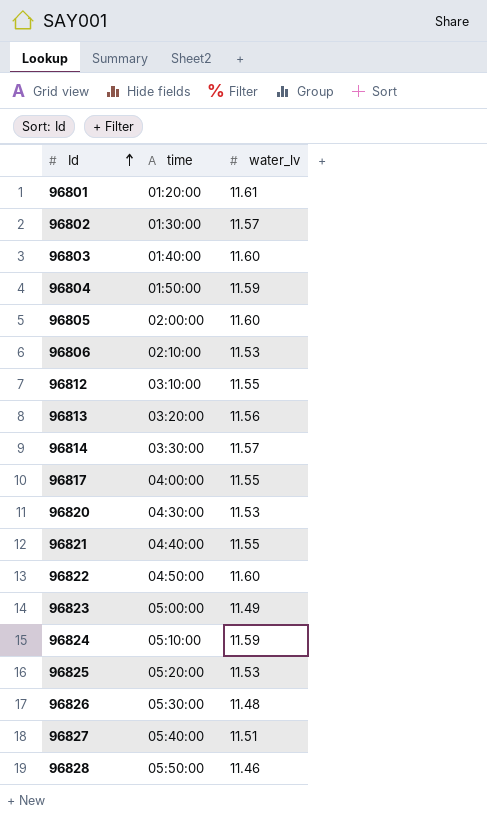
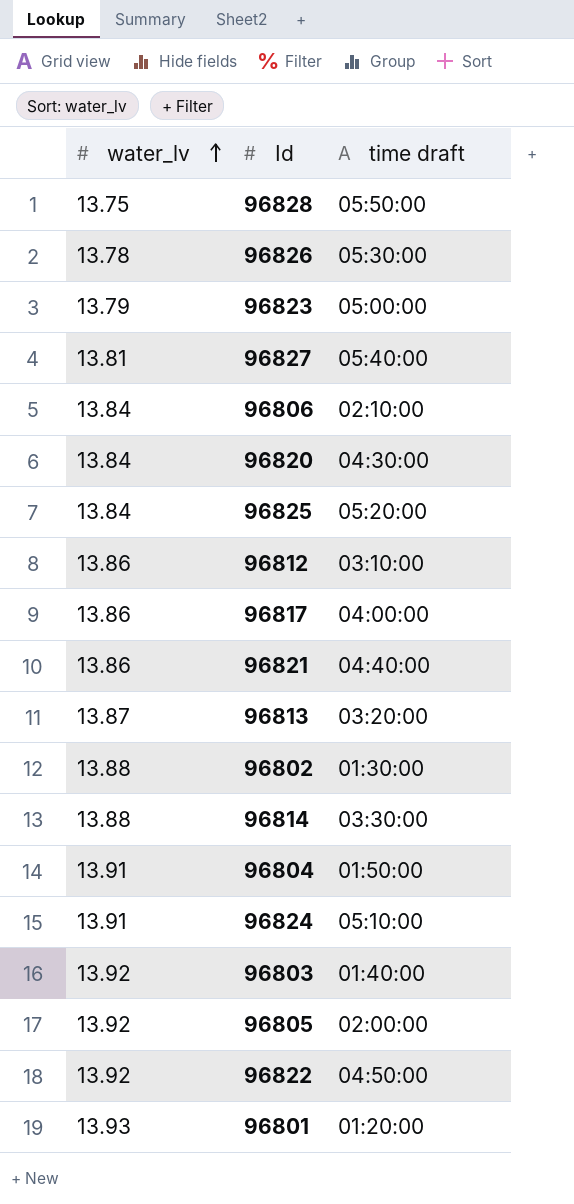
row order: Id ascending -> water_lv ascending
column water_lv | position: 3 -> 1
column name: time -> time draft
96828 | water_lv: 11.46 -> 13.75
96826 | water_lv: 11.48 -> 13.78
96823 | water_lv: 11.49 -> 13.79
96827 | water_lv: 11.51 -> 13.81
96806 | water_lv: 11.53 -> 13.84
96820 | water_lv: 11.53 -> 13.84
96825 | water_lv: 11.53 -> 13.84
96812 | water_lv: 11.55 -> 13.86
96817 | water_lv: 11.55 -> 13.86
96821 | water_lv: 11.55 -> 13.86
96813 | water_lv: 11.56 -> 13.87
96802 | water_lv: 11.57 -> 13.88
96814 | water_lv: 11.57 -> 13.88
96804 | water_lv: 11.59 -> 13.91
96824 | water_lv: 11.59 -> 13.91
96803 | water_lv: 11.60 -> 13.92
96805 | water_lv: 11.60 -> 13.92
96822 | water_lv: 11.60 -> 13.92
96801 | water_lv: 11.61 -> 13.93

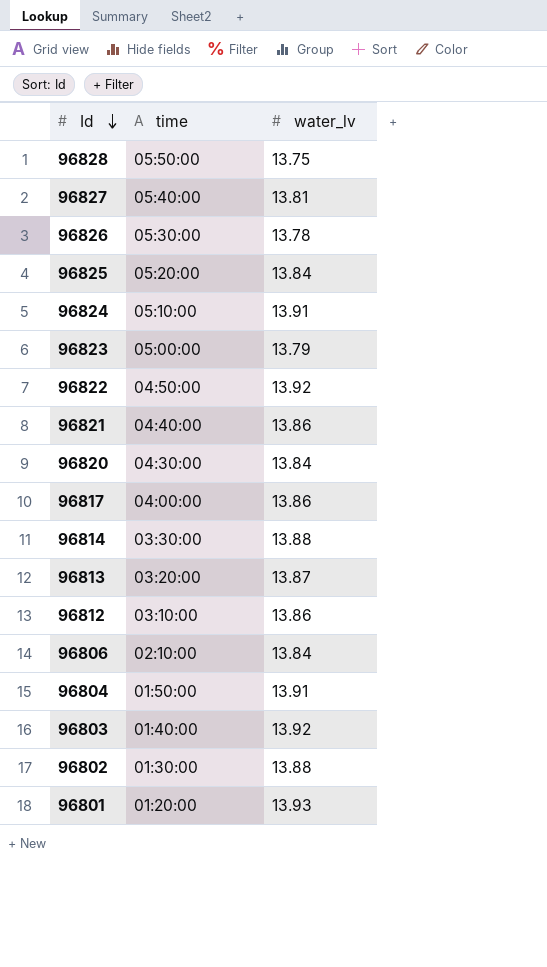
row order: water_lv ascending -> Id descending
column name: time draft -> time
column water_lv | position: 1 -> 3
row 96805: 13.92 | 02:00:00 -> none

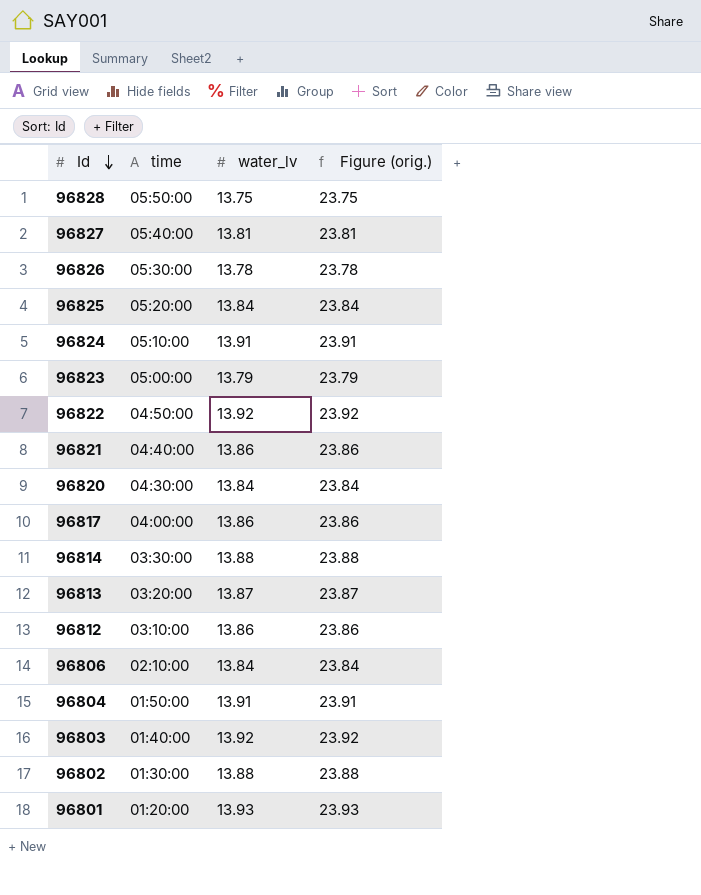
column Figure (orig.) | formula: none -> [water_lv] + 10

